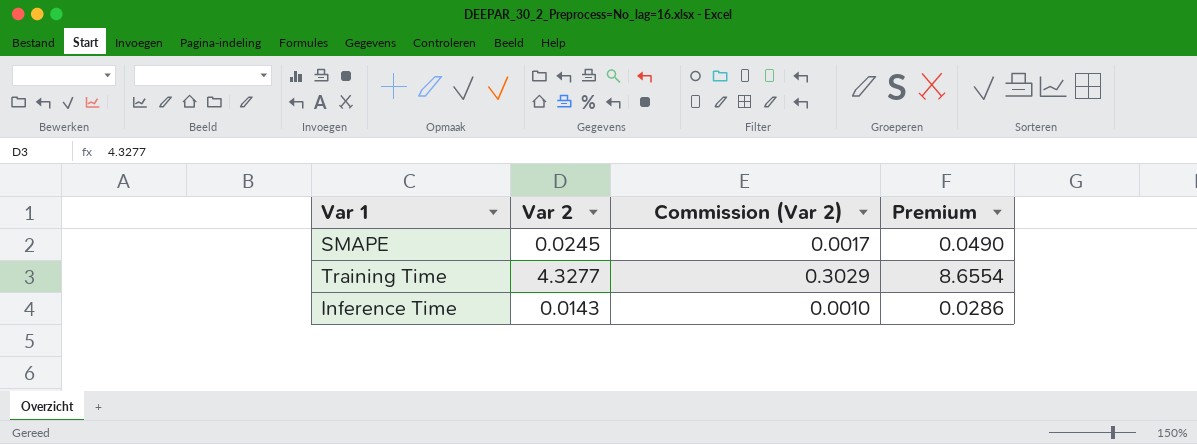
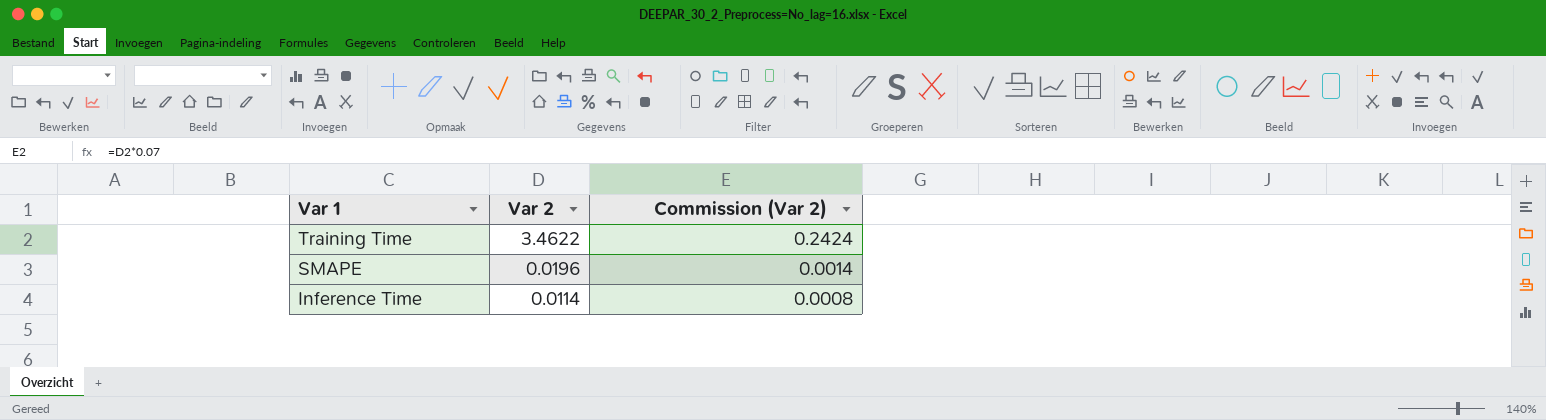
row order: none -> Var 1 descending
column Premium | formula: [Var 2] * 2 -> none
Training Time | Var 2: 4.3277 -> 3.4622
Training Time | Commission (Var 2): 0.3029 -> 0.2424
SMAPE | Var 2: 0.0245 -> 0.0196
SMAPE | Commission (Var 2): 0.0017 -> 0.0014
Inference Time | Var 2: 0.0143 -> 0.0114
Inference Time | Commission (Var 2): 0.0010 -> 0.0008

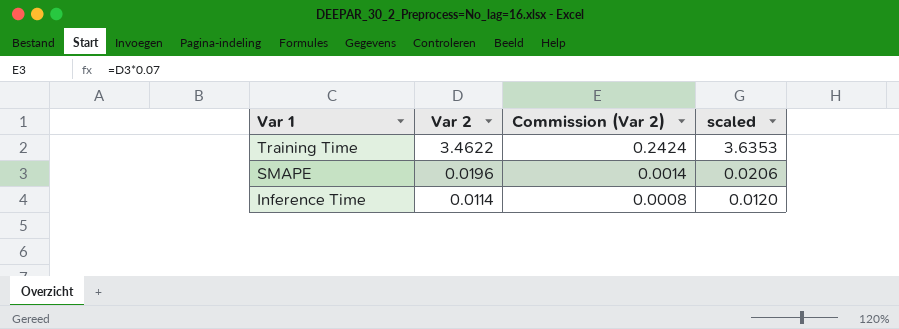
column scaled | formula: none -> [Var 2] * 1.05

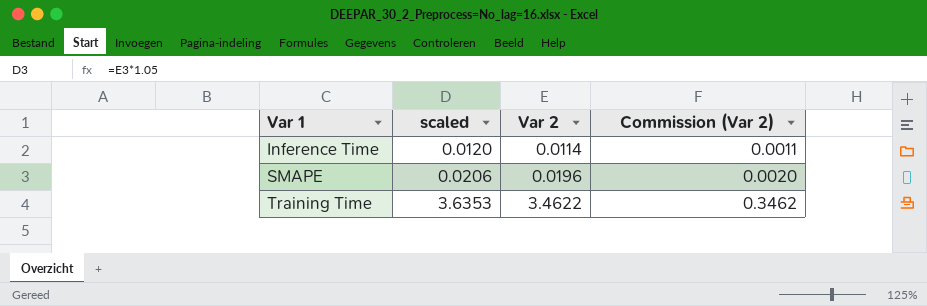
row order: Var 1 descending -> Var 1 ascending
column scaled | position: 4 -> 2
column Commission (Var 2) | formula: [Var 2] * 0.07 -> [Var 2] * 0.1

